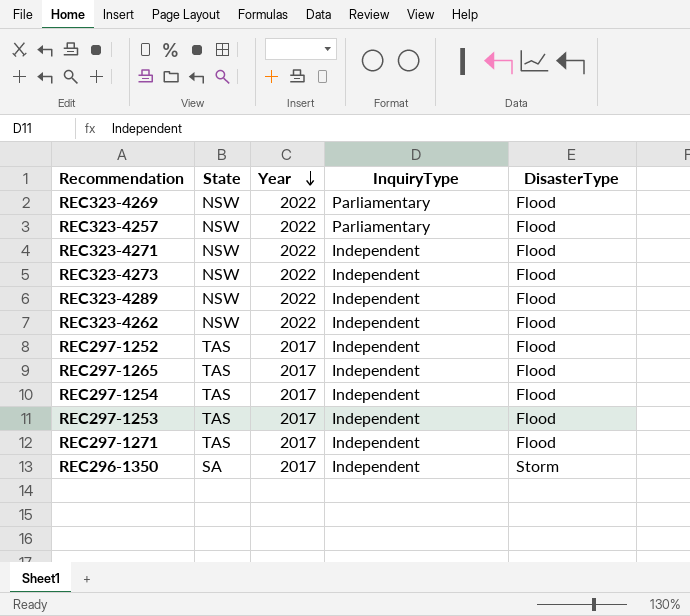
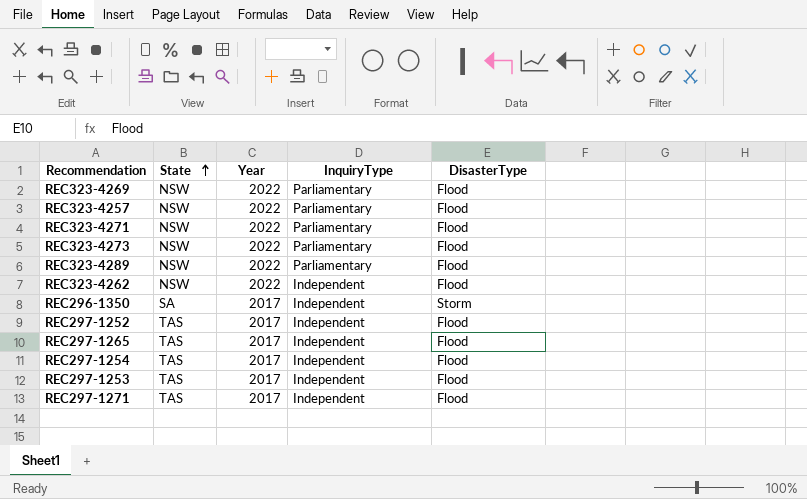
row order: Year descending -> State ascending
REC323-4271 | InquiryType: Independent -> Parliamentary
REC323-4273 | InquiryType: Independent -> Parliamentary
REC323-4289 | InquiryType: Independent -> Parliamentary

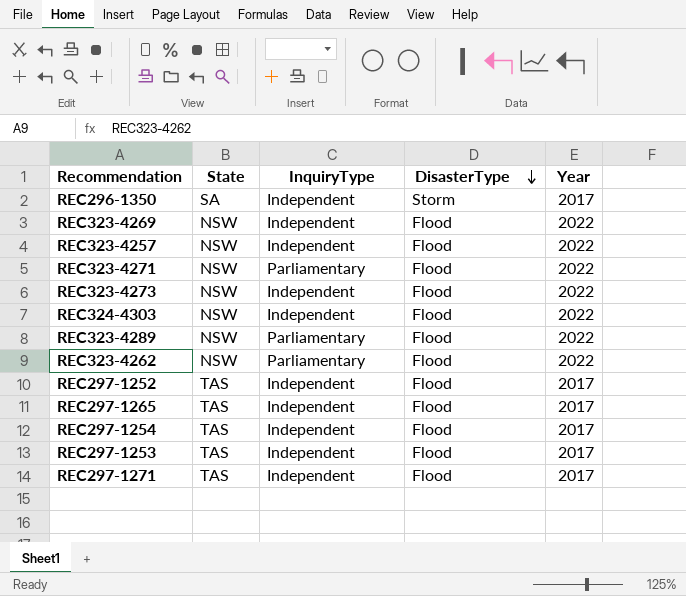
row order: State ascending -> DisasterType descending
column Year | position: 3 -> 5
REC323-4269 | InquiryType: Parliamentary -> Independent
REC323-4257 | InquiryType: Parliamentary -> Independent
REC323-4273 | InquiryType: Parliamentary -> Independent
row REC324-4303: none -> NSW | Independent | Flood | 2022
REC323-4262 | InquiryType: Independent -> Parliamentary

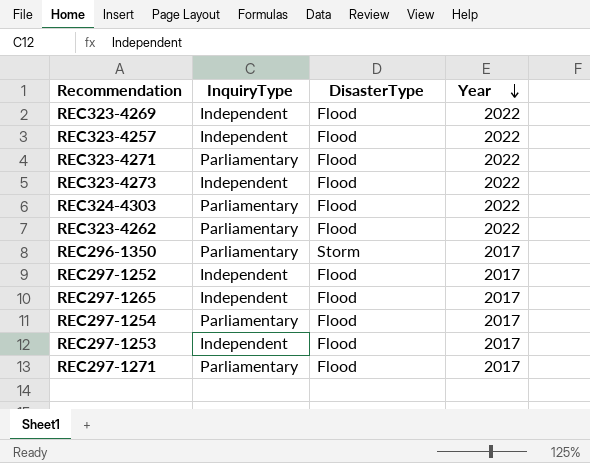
row order: DisasterType descending -> Year descending
column State | position: 2 -> none
row REC323-4289: NSW | Parliamentary | Flood | 2022 -> none
REC324-4303 | InquiryType: Independent -> Parliamentary
REC296-1350 | InquiryType: Independent -> Parliamentary
REC297-1254 | InquiryType: Independent -> Parliamentary
REC297-1271 | InquiryType: Independent -> Parliamentary

